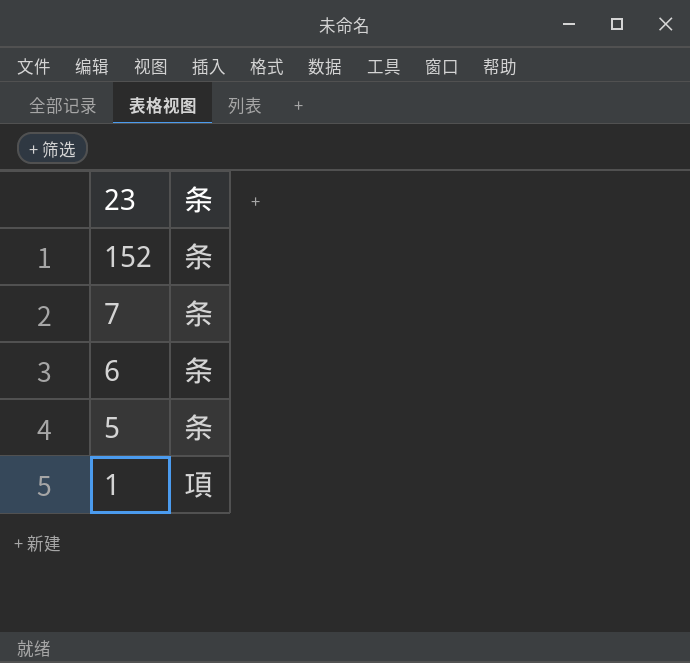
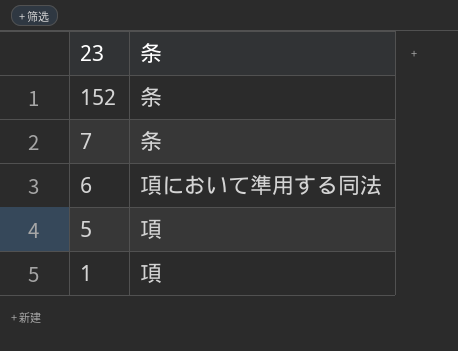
6 | 条: 条 -> 項において準用する同法
5 | 条: 条 -> 項

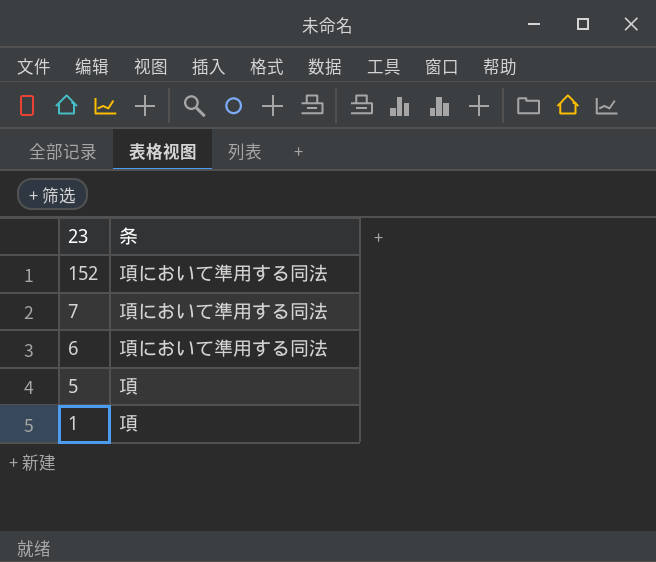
152 | 条: 条 -> 項において準用する同法
7 | 条: 条 -> 項において準用する同法

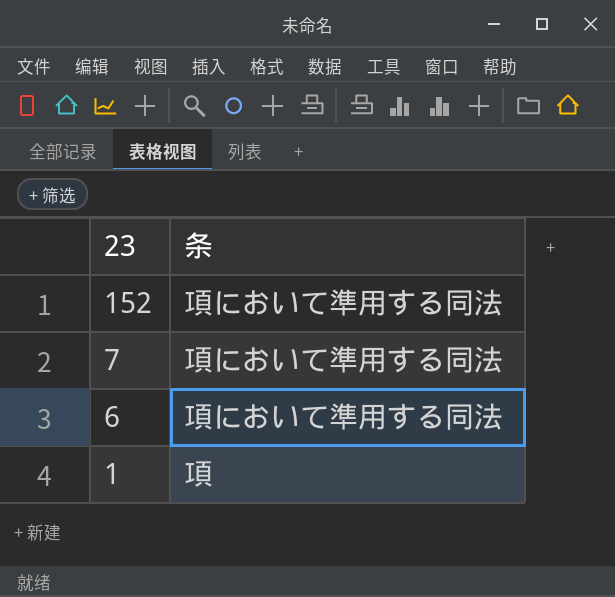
row 5: 項 -> none

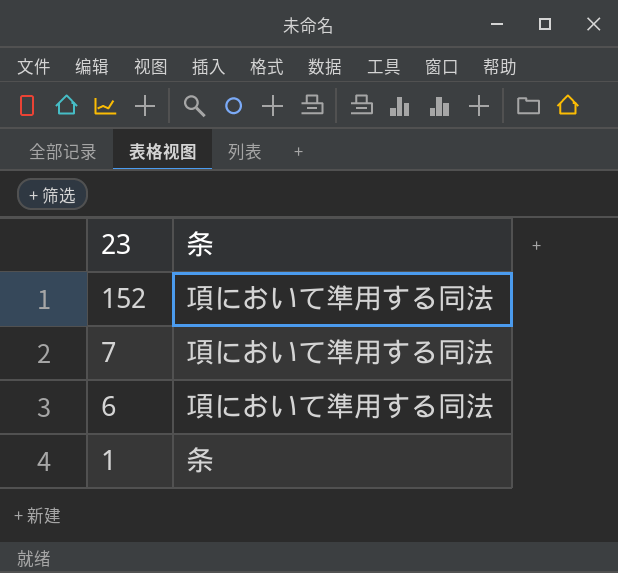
1 | 条: 項 -> 条

